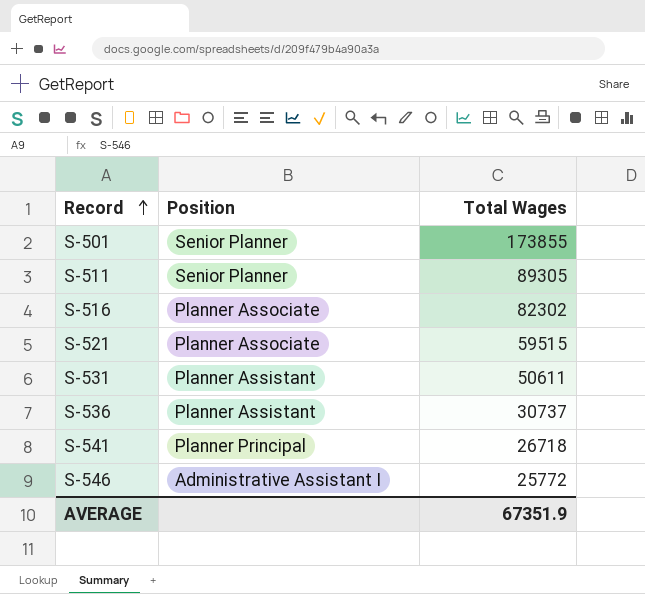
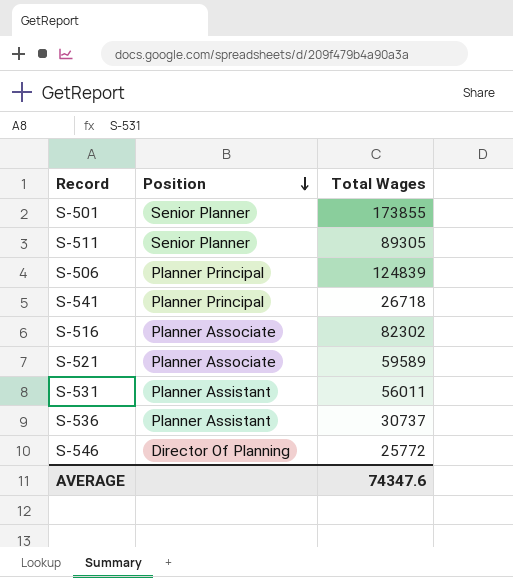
row order: Record ascending -> Position descending
row S-506: none -> Planner Principal | 124839
S-521 | Total Wages: 59515 -> 59589
S-531 | Total Wages: 50611 -> 56011
S-546 | Position: Administrative Assistant I -> Director Of Planning
AVERAGE | Total Wages: 67351.9 -> 74347.6

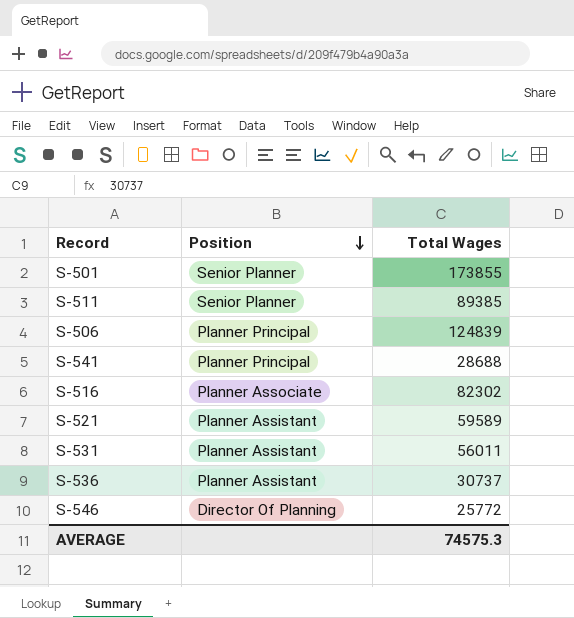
S-511 | Total Wages: 89305 -> 89385
S-541 | Total Wages: 26718 -> 28688
S-521 | Position: Planner Associate -> Planner Assistant
AVERAGE | Total Wages: 74347.6 -> 74575.3

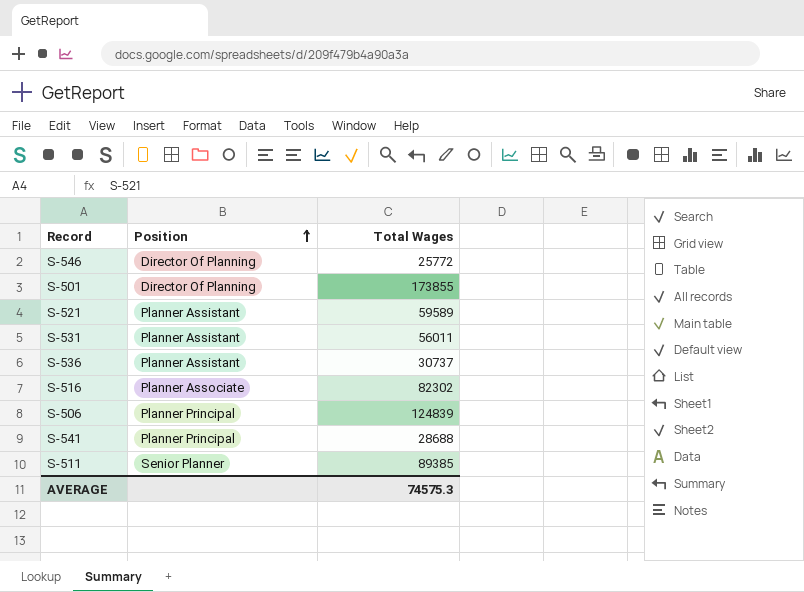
row order: Position descending -> Position ascending
S-501 | Position: Senior Planner -> Director Of Planning

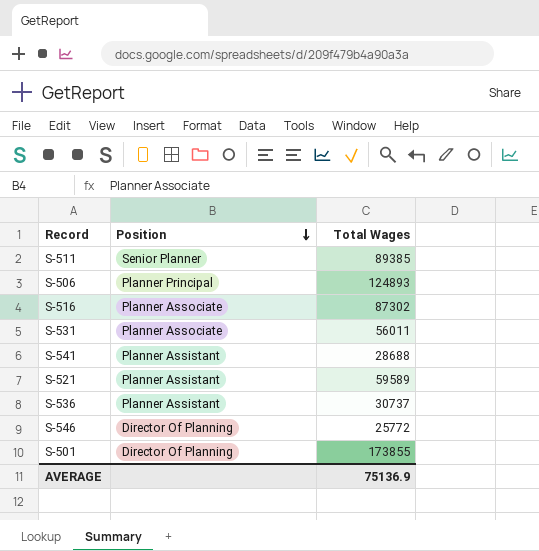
row order: Position ascending -> Position descending
S-506 | Total Wages: 124839 -> 124893
S-516 | Total Wages: 82302 -> 87302
S-531 | Position: Planner Assistant -> Planner Associate
S-541 | Position: Planner Principal -> Planner Assistant
AVERAGE | Total Wages: 74575.3 -> 75136.9

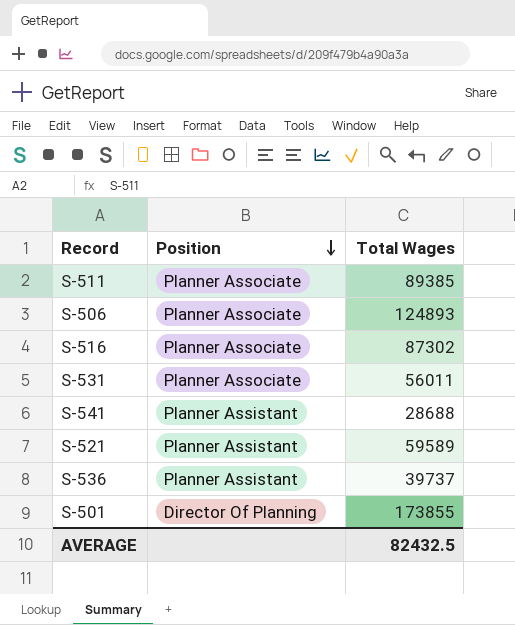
row S-546: Director Of Planning | 25772 -> none
S-511 | Position: Senior Planner -> Planner Associate
S-506 | Position: Planner Principal -> Planner Associate
S-536 | Total Wages: 30737 -> 39737
AVERAGE | Total Wages: 75136.9 -> 82432.5

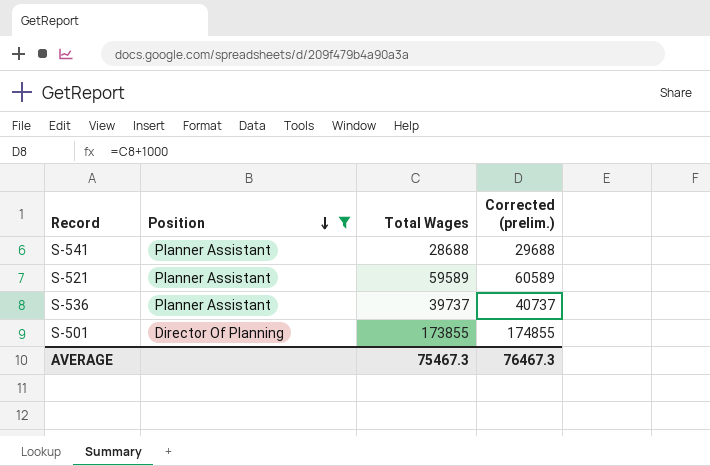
filter: none -> Position != Planner Associate
column Corrected (prelim.) | formula: none -> [Total Wages] + 1000
AVERAGE | Total Wages: 82432.5 -> 75467.3

